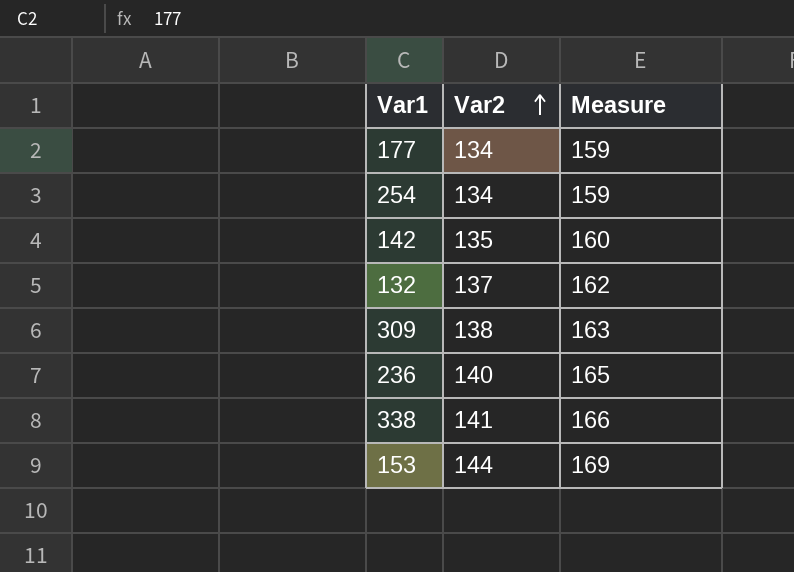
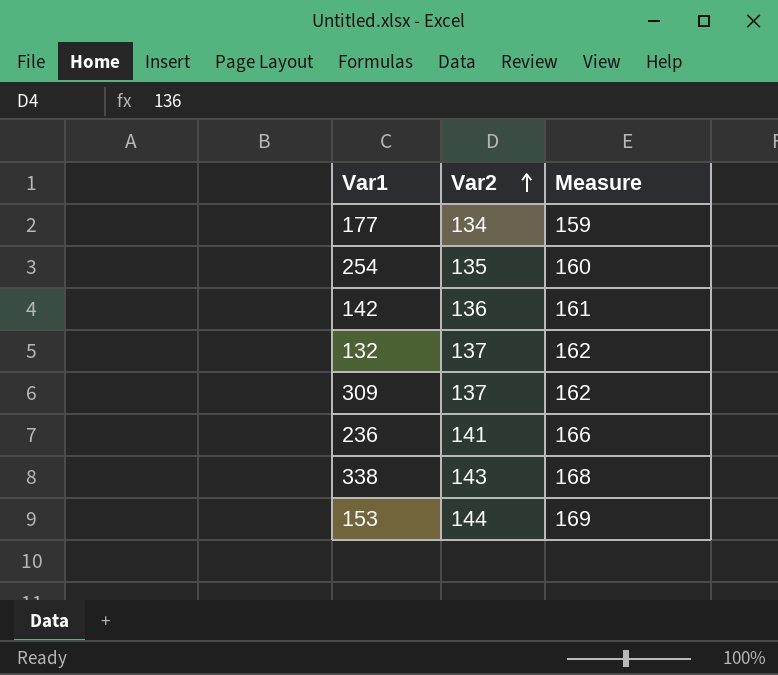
254 | Var2: 134 -> 135
254 | Measure: 159 -> 160
142 | Var2: 135 -> 136
142 | Measure: 160 -> 161
309 | Var2: 138 -> 137
309 | Measure: 163 -> 162
236 | Var2: 140 -> 141
236 | Measure: 165 -> 166
338 | Var2: 141 -> 143
338 | Measure: 166 -> 168

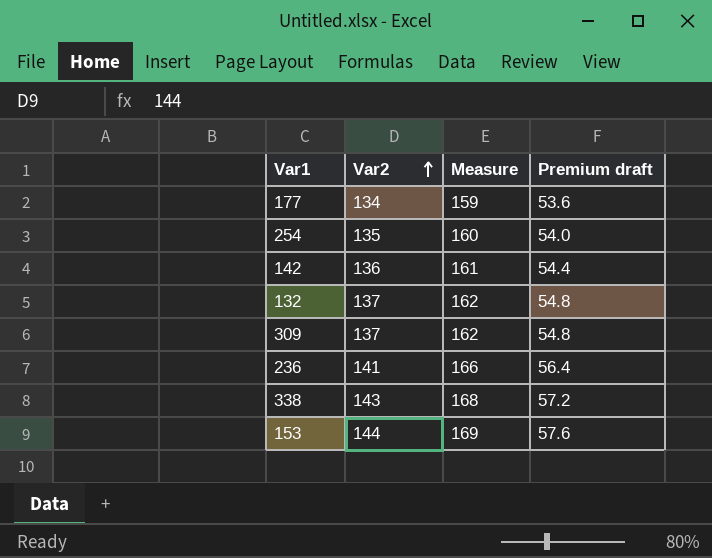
column Premium draft | formula: none -> [Var2] * 0.4

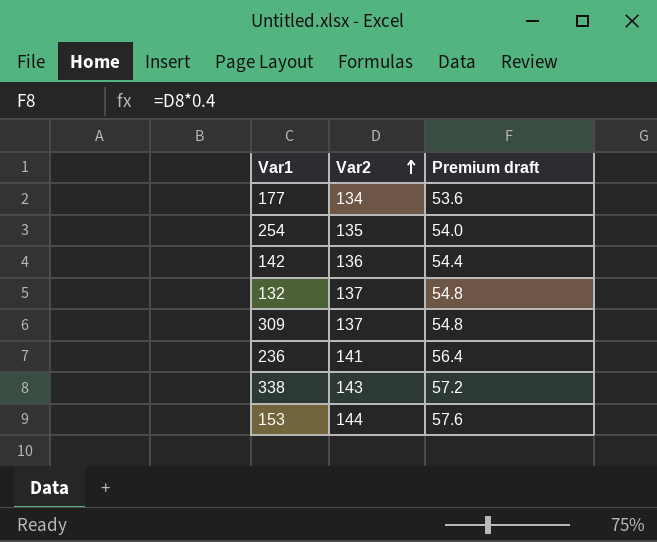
column Measure | formula: [Var2] + 25 -> none

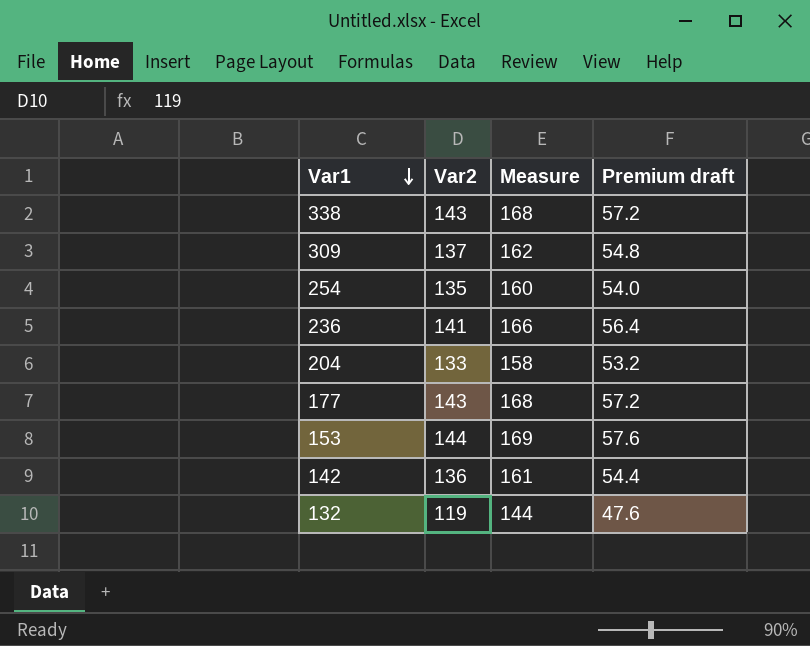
row order: Var2 ascending -> Var1 descending
column Measure | formula: none -> [Var2] + 25
row 204: none -> 133 | 158 | 53.2
177 | Var2: 134 -> 143
177 | Premium draft: 53.6 -> 57.2
132 | Var2: 137 -> 119
132 | Premium draft: 54.8 -> 47.6

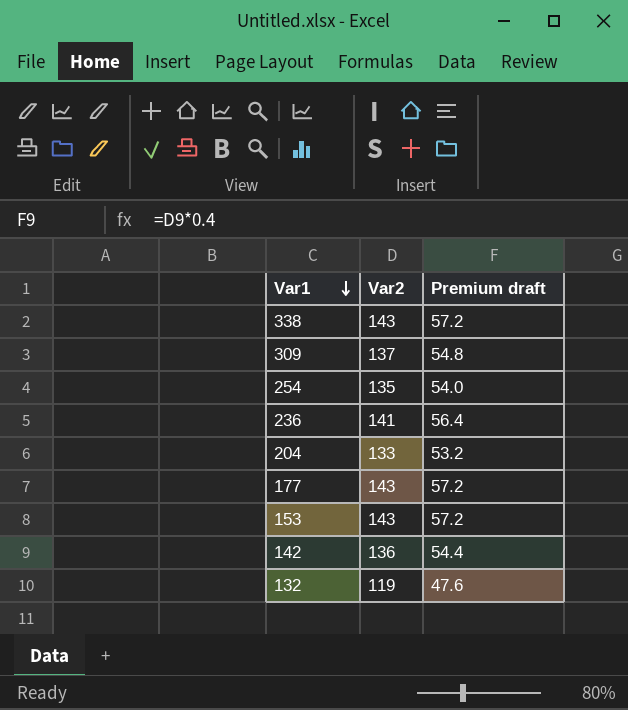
column Measure | formula: [Var2] + 25 -> none
153 | Var2: 144 -> 143
153 | Premium draft: 57.6 -> 57.2

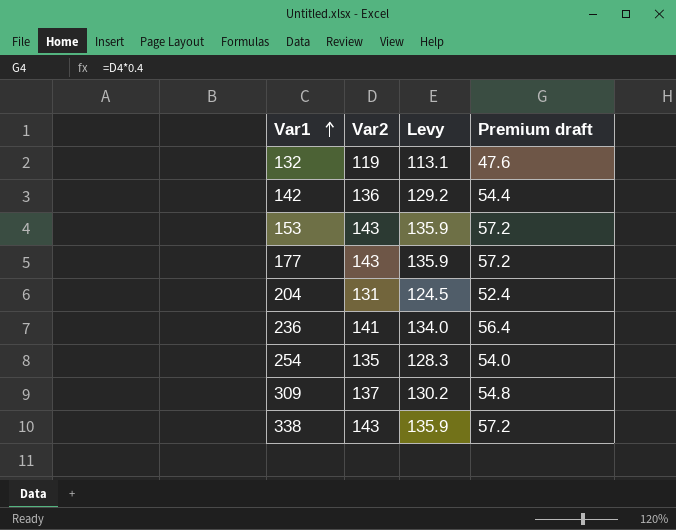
row order: Var1 descending -> Var1 ascending
column Levy | formula: none -> [Var2] * 0.95
204 | Var2: 133 -> 131
204 | Premium draft: 53.2 -> 52.4

